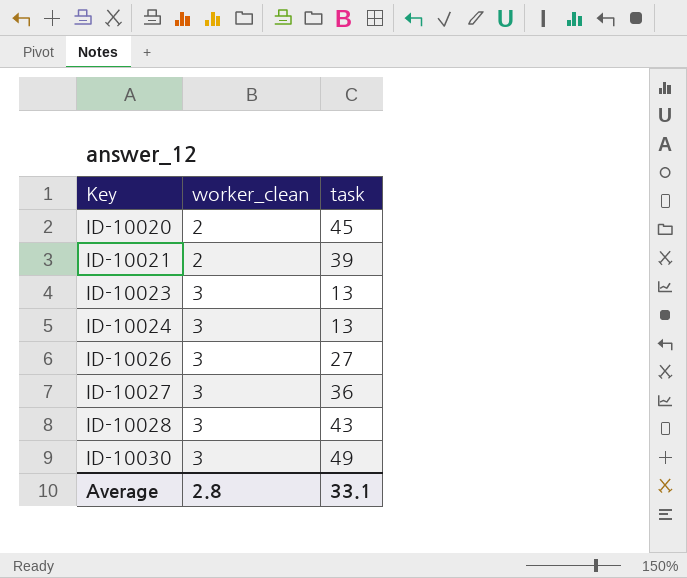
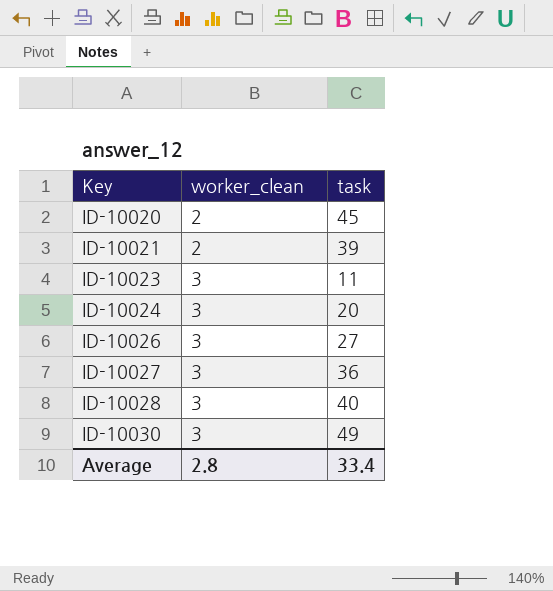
ID-10023 | task: 13 -> 11
ID-10024 | task: 13 -> 20
ID-10028 | task: 43 -> 40
Average | task: 33.1 -> 33.4

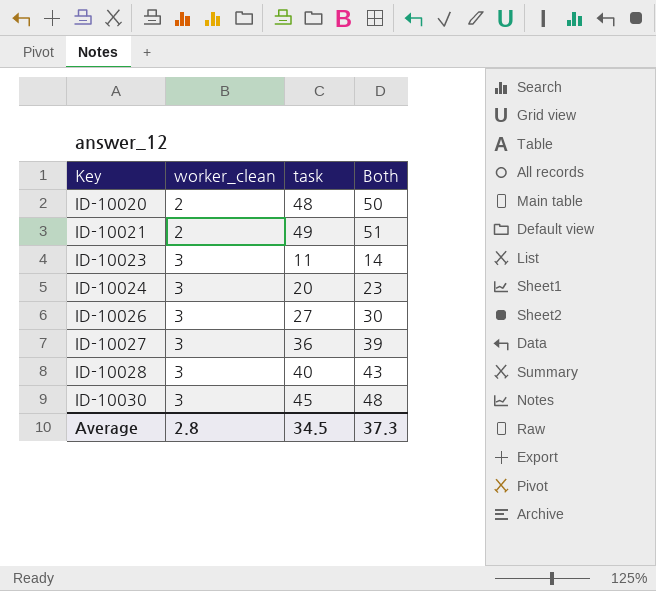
column Both | formula: none -> [worker_clean] + [task]
ID-10020 | task: 45 -> 48
ID-10021 | task: 39 -> 49
ID-10030 | task: 49 -> 45
Average | task: 33.4 -> 34.5

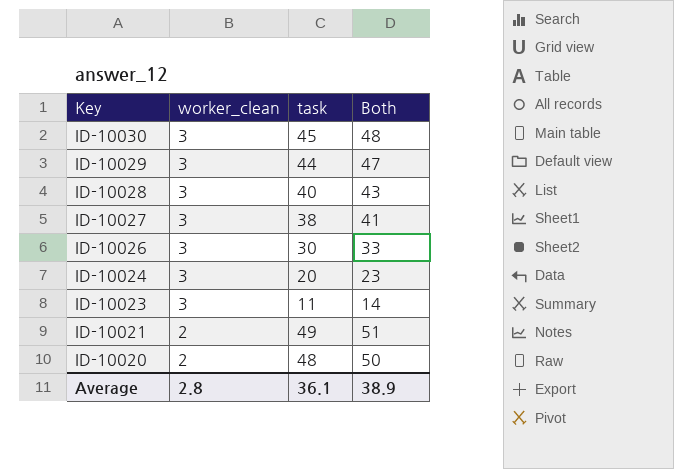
row order: Key ascending -> Key descending
row ID-10029: none -> 3 | 44 | 47
ID-10027 | task: 36 -> 38
ID-10027 | Both: 39 -> 41
ID-10026 | task: 27 -> 30
ID-10026 | Both: 30 -> 33
Average | task: 34.5 -> 36.1
Average | Both: 37.3 -> 38.9

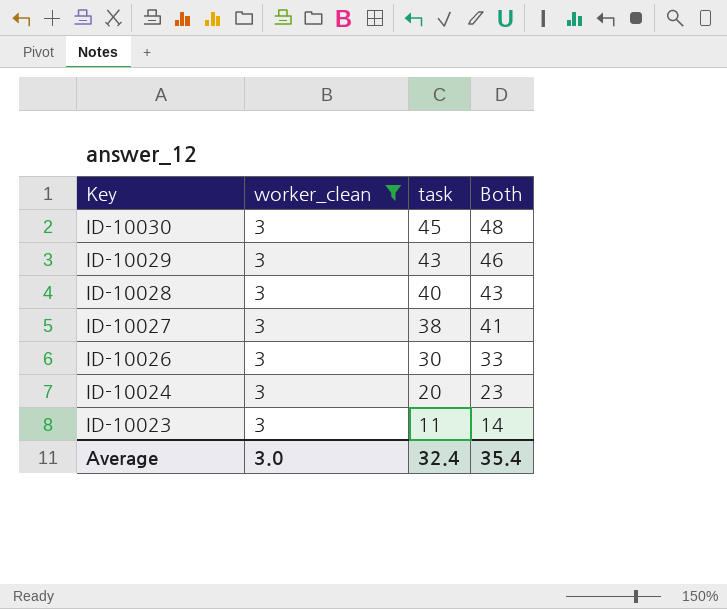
filter: none -> worker_clean = 3
ID-10029 | task: 44 -> 43
ID-10029 | Both: 47 -> 46
Average | worker_clean: 2.8 -> 3.0
Average | task: 36.1 -> 32.4
Average | Both: 38.9 -> 35.4

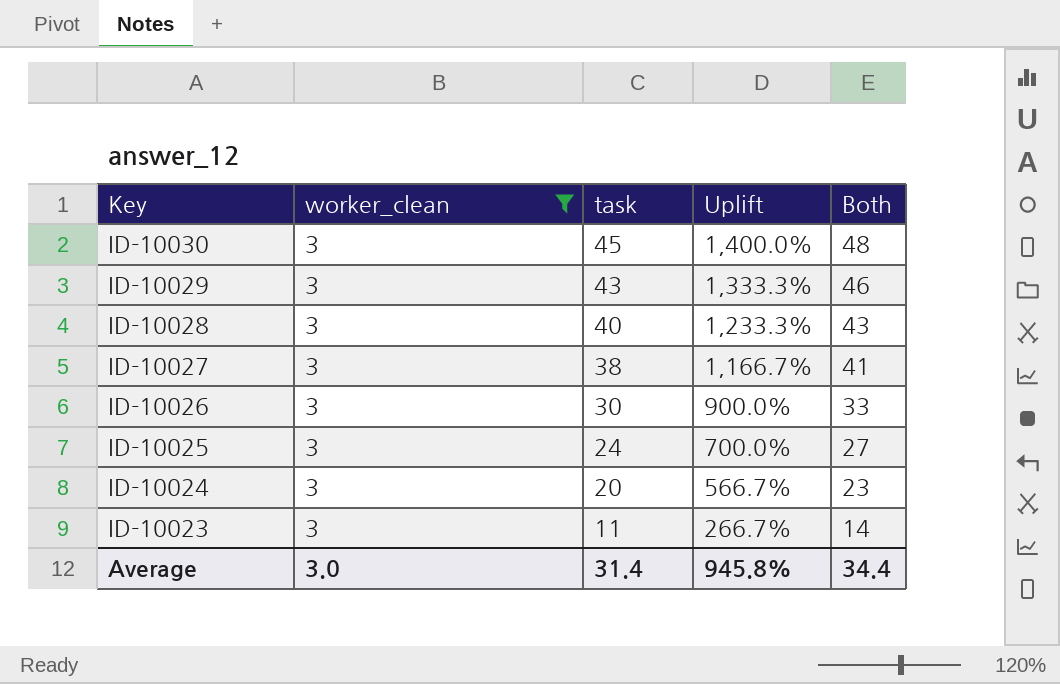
column Uplift | formula: none -> ([task] - [worker_clean]) / [worker_clean]
row ID-10025: none -> 3 | 24 | 700.0% | 27
Average | task: 32.4 -> 31.4
Average | Both: 35.4 -> 34.4

